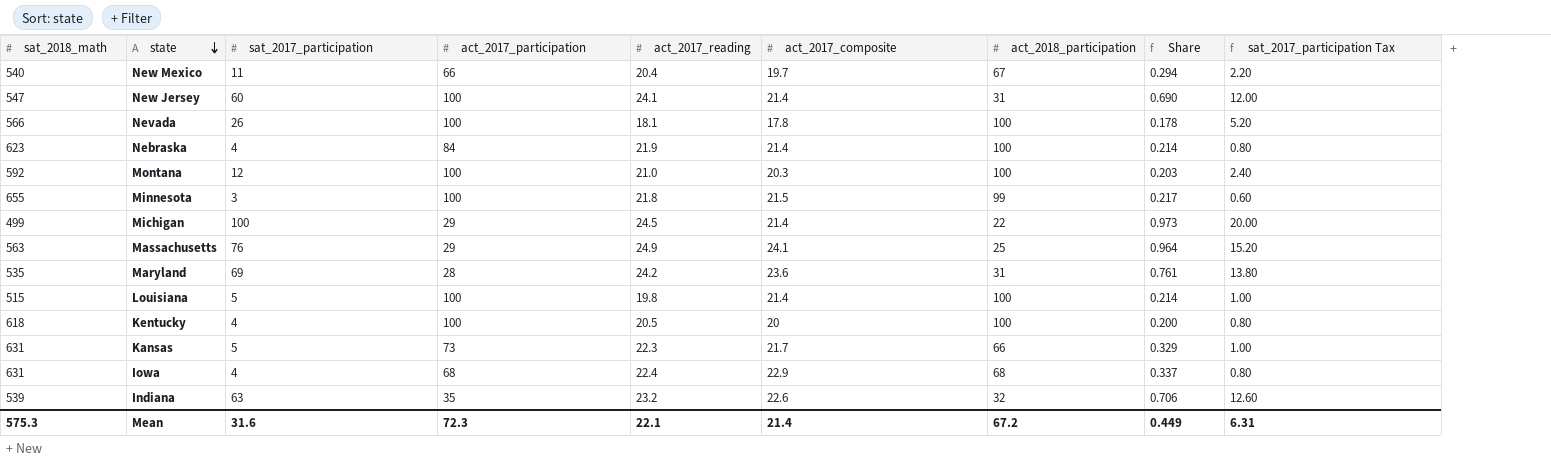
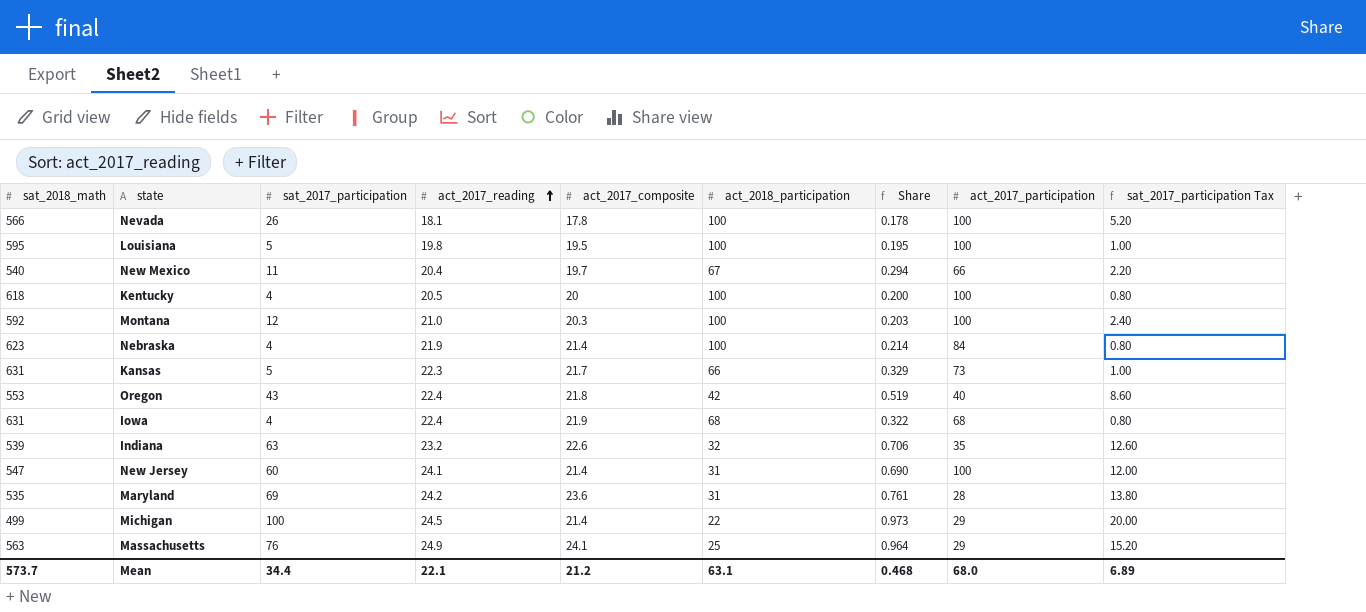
row order: state descending -> act_2017_reading ascending
column act_2017_participation | position: 4 -> 8
row Minnesota: 655 | 3 | 100 | 21.8 | 21.5 | 99 | 0.217 | 0.60 -> none
Louisiana | sat_2018_math: 515 -> 595
Louisiana | act_2017_composite: 21.4 -> 19.5
Louisiana | Share: 0.214 -> 0.195
row Oregon: none -> 553 | 43 | 22.4 | 21.8 | 42 | 0.519 | 40 | 8.60
Iowa | act_2017_composite: 22.9 -> 21.9
Iowa | Share: 0.337 -> 0.322
Mean | sat_2018_math: 575.3 -> 573.7
Mean | sat_2017_participation: 31.6 -> 34.4
Mean | act_2017_composite: 21.4 -> 21.2
Mean | act_2018_participation: 67.2 -> 63.1
Mean | Share: 0.449 -> 0.468
Mean | act_2017_participation: 72.3 -> 68.0
Mean | sat_2017_participation Tax: 6.31 -> 6.89

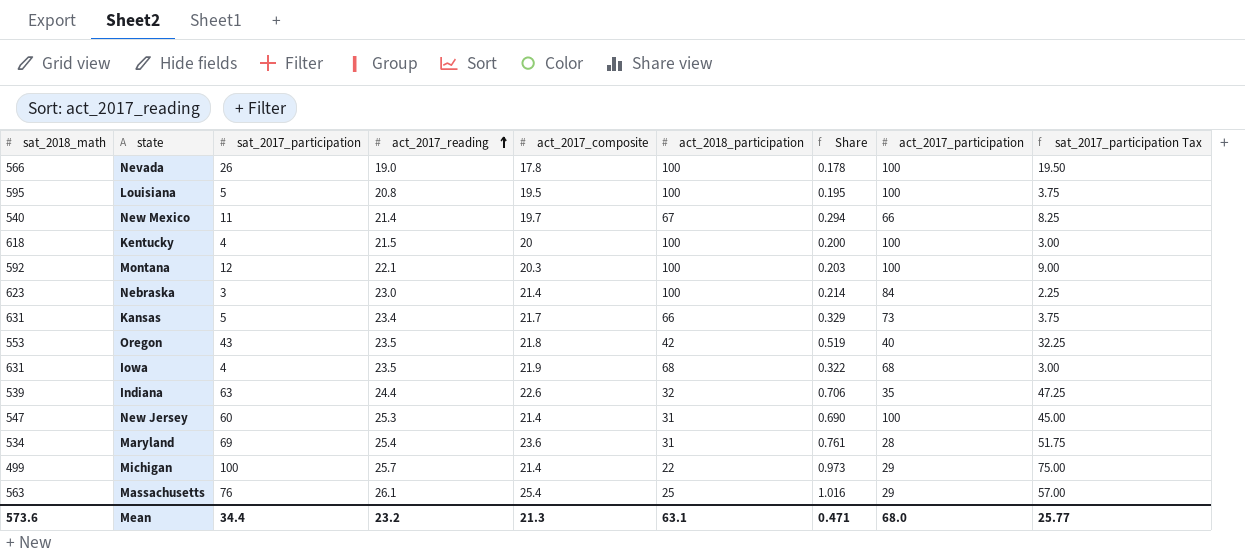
column sat_2017_participation Tax | formula: [sat_2017_participation] * 0.2 -> [sat_2017_participation] * 0.75
Nevada | act_2017_reading: 18.1 -> 19.0
Louisiana | act_2017_reading: 19.8 -> 20.8
New Mexico | act_2017_reading: 20.4 -> 21.4
Kentucky | act_2017_reading: 20.5 -> 21.5
Montana | act_2017_reading: 21.0 -> 22.1
Nebraska | sat_2017_participation: 4 -> 3
Nebraska | act_2017_reading: 21.9 -> 23.0
Kansas | act_2017_reading: 22.3 -> 23.4
Oregon | act_2017_reading: 22.4 -> 23.5
Iowa | act_2017_reading: 22.4 -> 23.5
Indiana | act_2017_reading: 23.2 -> 24.4
New Jersey | act_2017_reading: 24.1 -> 25.3
Maryland | sat_2018_math: 535 -> 534
Maryland | act_2017_reading: 24.2 -> 25.4
Michigan | act_2017_reading: 24.5 -> 25.7
Massachusetts | act_2017_reading: 24.9 -> 26.1
Massachusetts | act_2017_composite: 24.1 -> 25.4
Massachusetts | Share: 0.964 -> 1.016
Mean | sat_2018_math: 573.7 -> 573.6
Mean | act_2017_reading: 22.1 -> 23.2
Mean | act_2017_composite: 21.2 -> 21.3
Mean | Share: 0.468 -> 0.471
Mean | sat_2017_participation Tax: 6.89 -> 25.77

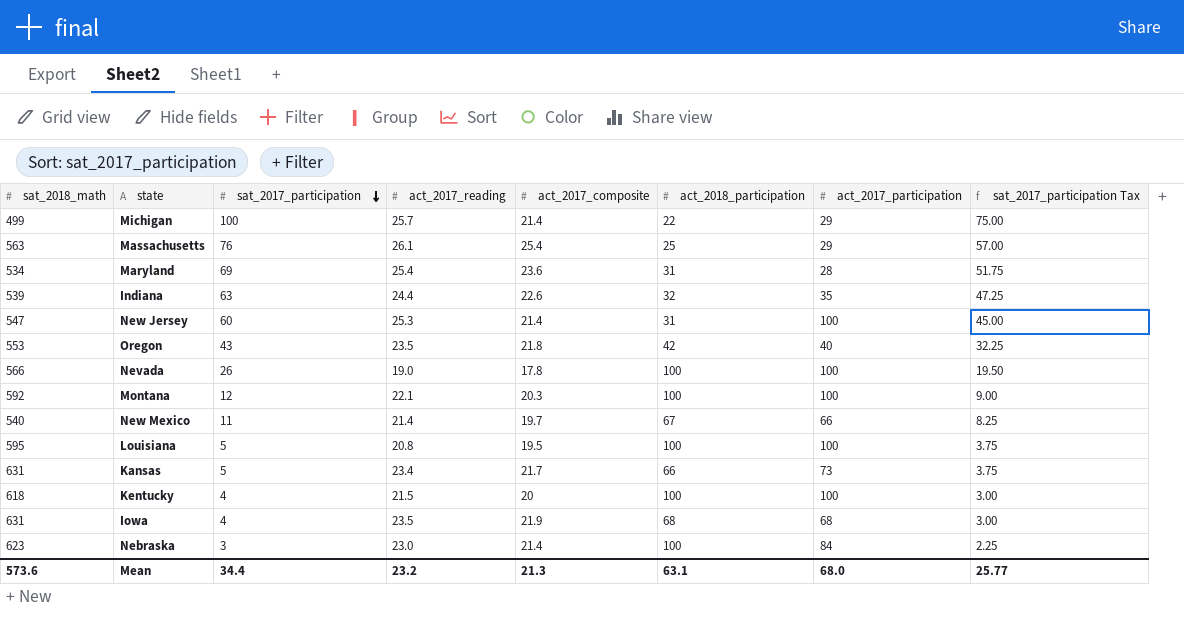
row order: act_2017_reading ascending -> sat_2017_participation descending
column Share | formula: [act_2017_composite] / [act_2018_participation] -> none

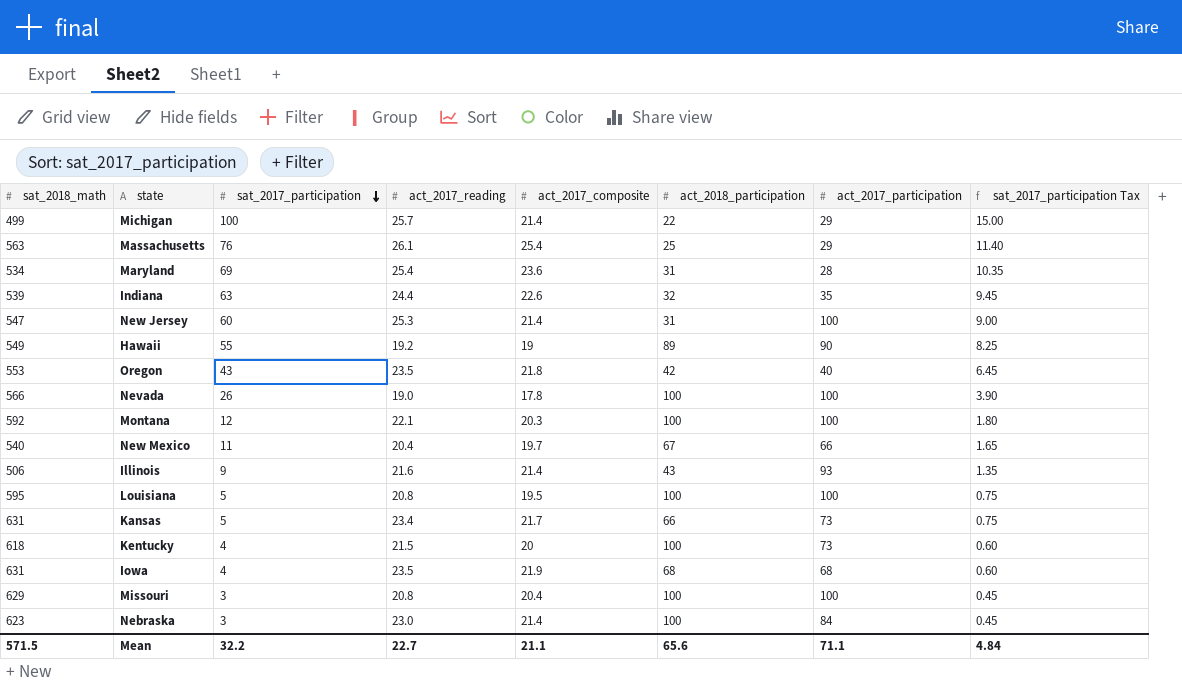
column sat_2017_participation Tax | formula: [sat_2017_participation] * 0.75 -> [sat_2017_participation] * 0.15
row Hawaii: none -> 549 | 55 | 19.2 | 19 | 89 | 90 | 8.25
New Mexico | act_2017_reading: 21.4 -> 20.4
row Illinois: none -> 506 | 9 | 21.6 | 21.4 | 43 | 93 | 1.35
Kentucky | act_2017_participation: 100 -> 73
row Missouri: none -> 629 | 3 | 20.8 | 20.4 | 100 | 100 | 0.45
Mean | sat_2018_math: 573.6 -> 571.5
Mean | sat_2017_participation: 34.4 -> 32.2
Mean | act_2017_reading: 23.2 -> 22.7
Mean | act_2017_composite: 21.3 -> 21.1
Mean | act_2018_participation: 63.1 -> 65.6
Mean | act_2017_participation: 68.0 -> 71.1
Mean | sat_2017_participation Tax: 25.77 -> 4.84

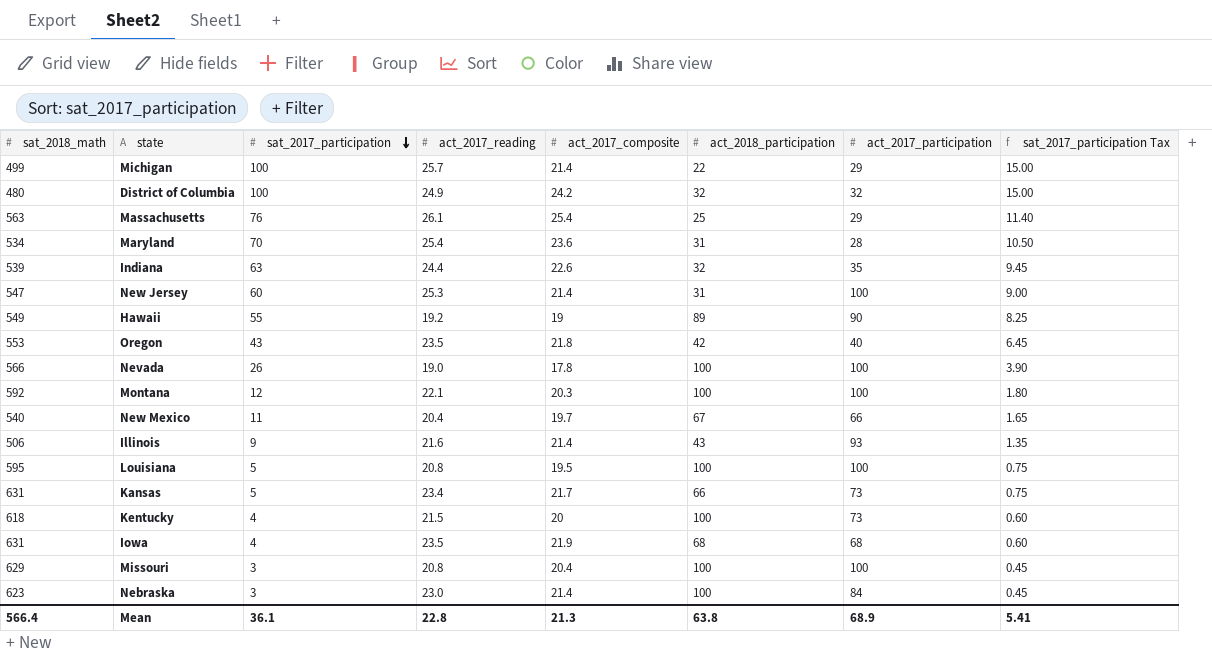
row District of Columbia: none -> 480 | 100 | 24.9 | 24.2 | 32 | 32 | 15.00
Maryland | sat_2017_participation: 69 -> 70
Maryland | sat_2017_participation Tax: 10.35 -> 10.50
Mean | sat_2018_math: 571.5 -> 566.4
Mean | sat_2017_participation: 32.2 -> 36.1
Mean | act_2017_reading: 22.7 -> 22.8
Mean | act_2017_composite: 21.1 -> 21.3
Mean | act_2018_participation: 65.6 -> 63.8
Mean | act_2017_participation: 71.1 -> 68.9
Mean | sat_2017_participation Tax: 4.84 -> 5.41

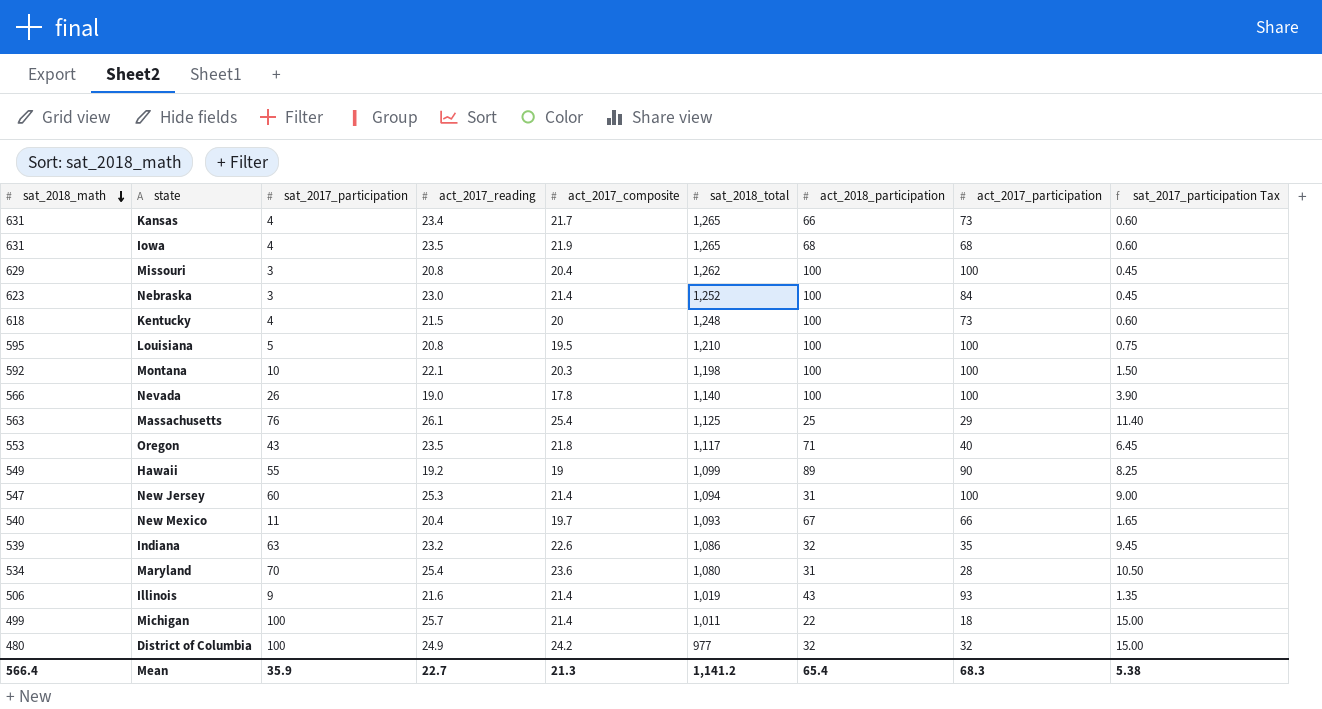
row order: sat_2017_participation descending -> sat_2018_math descending
column sat_2018_total | position: none -> 6
Kansas | sat_2017_participation: 5 -> 4
Kansas | sat_2017_participation Tax: 0.75 -> 0.60
Montana | sat_2017_participation: 12 -> 10
Montana | sat_2017_participation Tax: 1.80 -> 1.50
Oregon | act_2018_participation: 42 -> 71
Indiana | act_2017_reading: 24.4 -> 23.2
Michigan | act_2017_participation: 29 -> 18
Mean | sat_2017_participation: 36.1 -> 35.9
Mean | act_2017_reading: 22.8 -> 22.7
Mean | act_2018_participation: 63.8 -> 65.4
Mean | act_2017_participation: 68.9 -> 68.3
Mean | sat_2017_participation Tax: 5.41 -> 5.38

